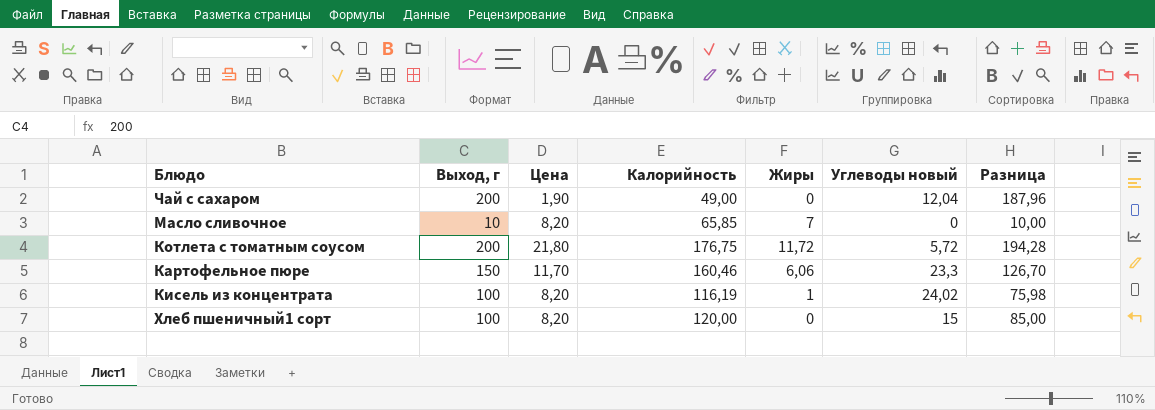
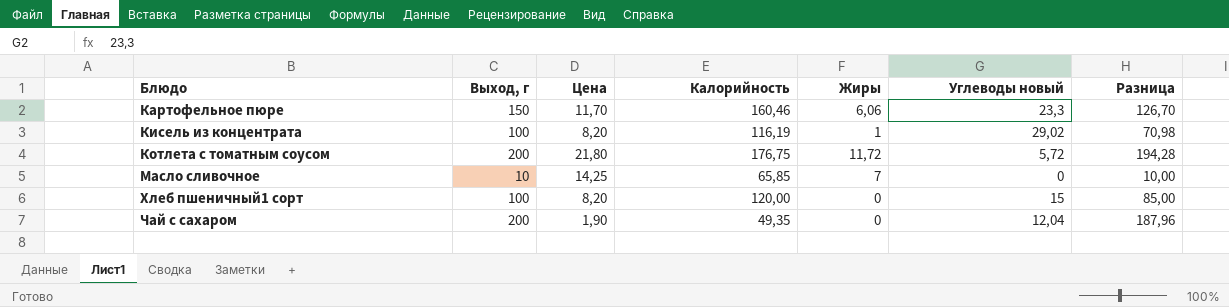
row order: none -> Блюдо ascending
Кисель из концентрата | Углеводы новый: 24,02 -> 29,02
Кисель из концентрата | Разница: 75,98 -> 70,98
Масло сливочное | Цена: 8,20 -> 14,25
Чай с сахаром | Калорийность: 49,00 -> 49,35

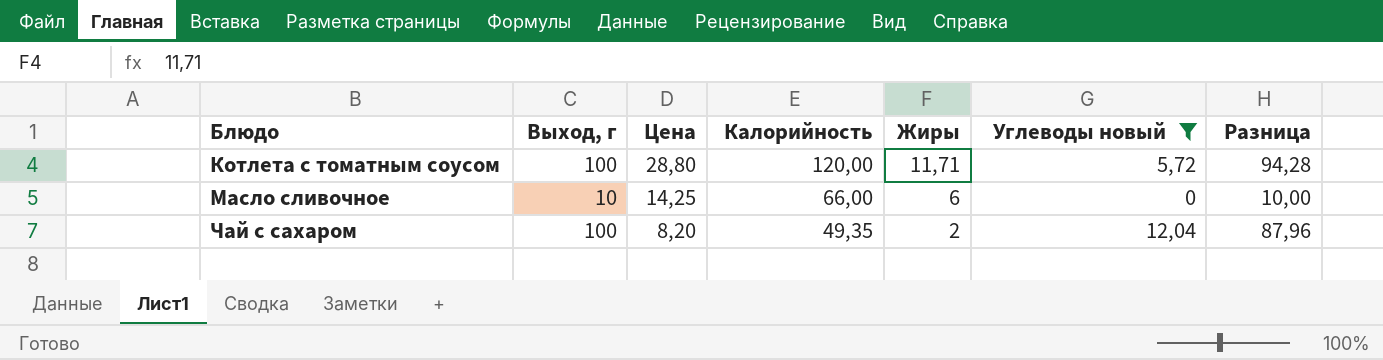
filter: none -> Углеводы новый <= 12,04
Котлета с томатным соусом | Выход, г: 200 -> 100
Котлета с томатным соусом | Цена: 21,80 -> 28,80
Котлета с томатным соусом | Калорийность: 176,75 -> 120,00
Котлета с томатным соусом | Жиры: 11,72 -> 11,71
Котлета с томатным соусом | Разница: 194,28 -> 94,28
Масло сливочное | Калорийность: 65,85 -> 66,00
Масло сливочное | Жиры: 7 -> 6
Чай с сахаром | Выход, г: 200 -> 100
Чай с сахаром | Цена: 1,90 -> 8,20
Чай с сахаром | Жиры: 0 -> 2
Чай с сахаром | Разница: 187,96 -> 87,96

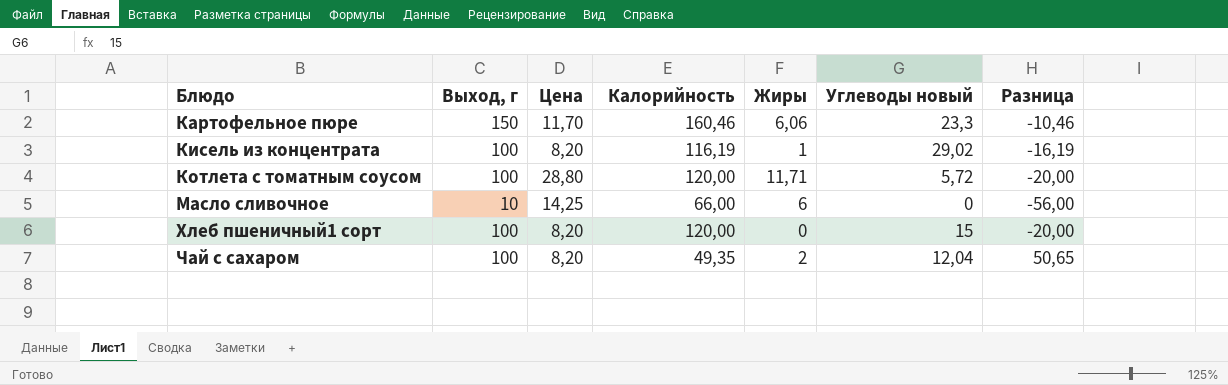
filter: Углеводы новый <= 12,04 -> none
column Разница | formula: [Выход, г] - [Углеводы новый] -> [Выход, г] - [Калорийность]

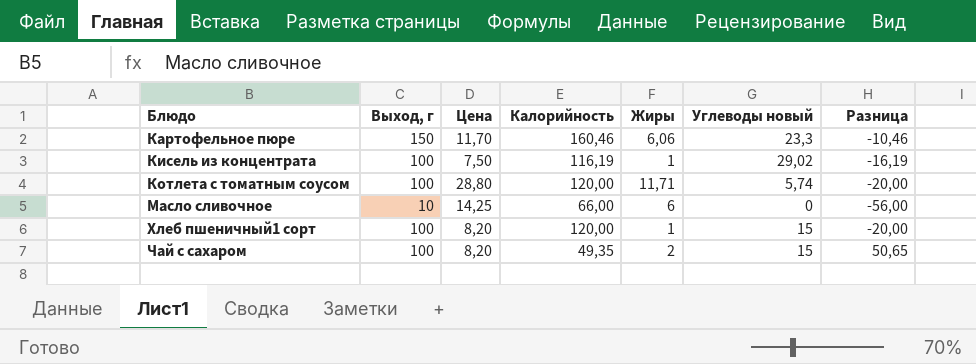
Кисель из концентрата | Цена: 8,20 -> 7,50
Котлета с томатным соусом | Углеводы новый: 5,72 -> 5,74
Хлеб пшеничный1 сорт | Жиры: 0 -> 1
Чай с сахаром | Углеводы новый: 12,04 -> 15

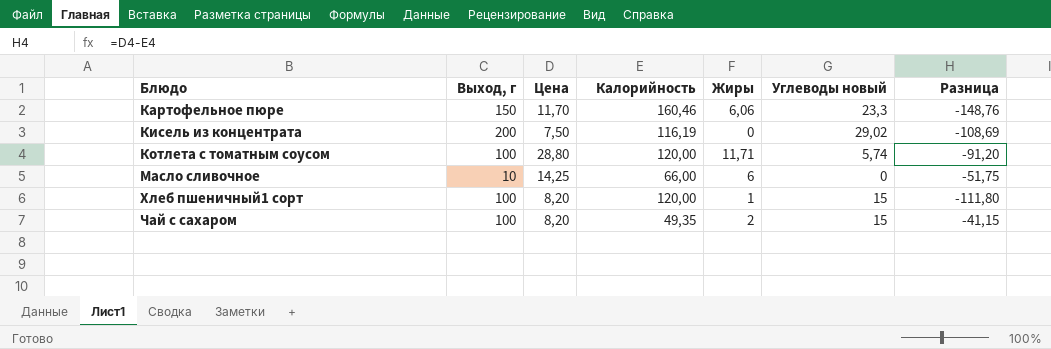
column Разница | formula: [Выход, г] - [Калорийность] -> [Цена] - [Калорийность]
Кисель из концентрата | Выход, г: 100 -> 200
Кисель из концентрата | Жиры: 1 -> 0

